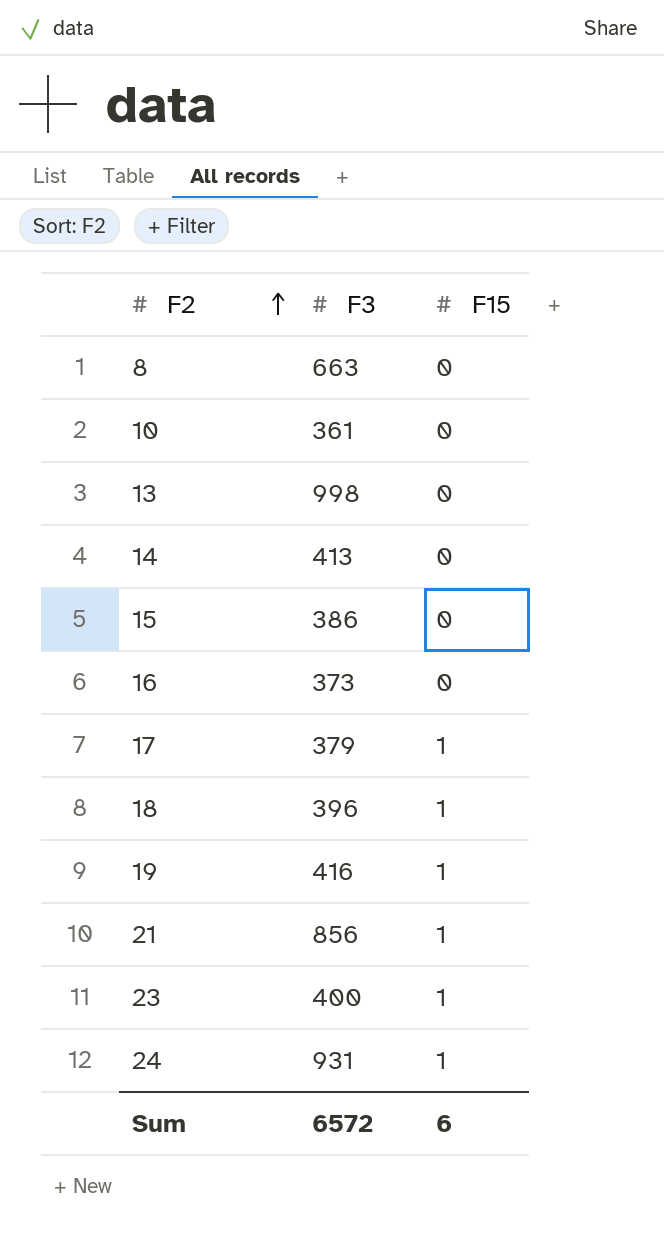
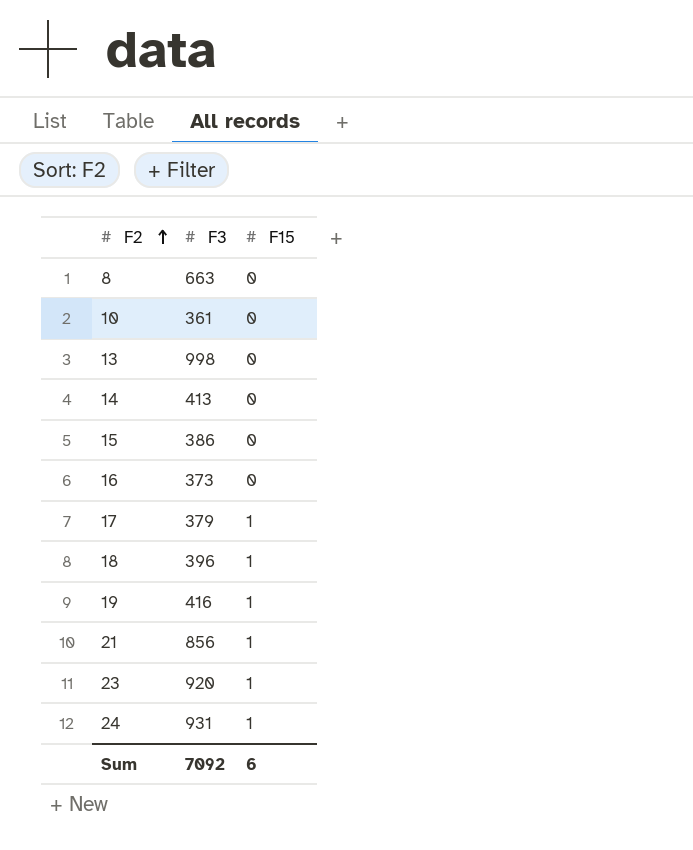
23 | F3: 400 -> 920
Sum | F3: 6572 -> 7092

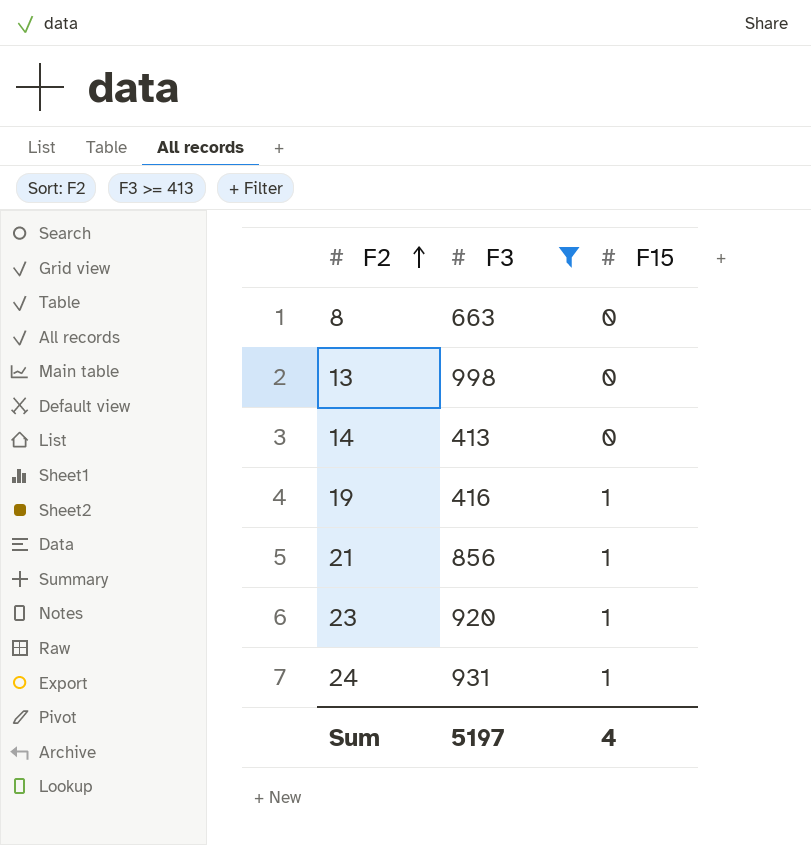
filter: none -> F3 >= 413
Sum | F3: 7092 -> 5197
Sum | F15: 6 -> 4

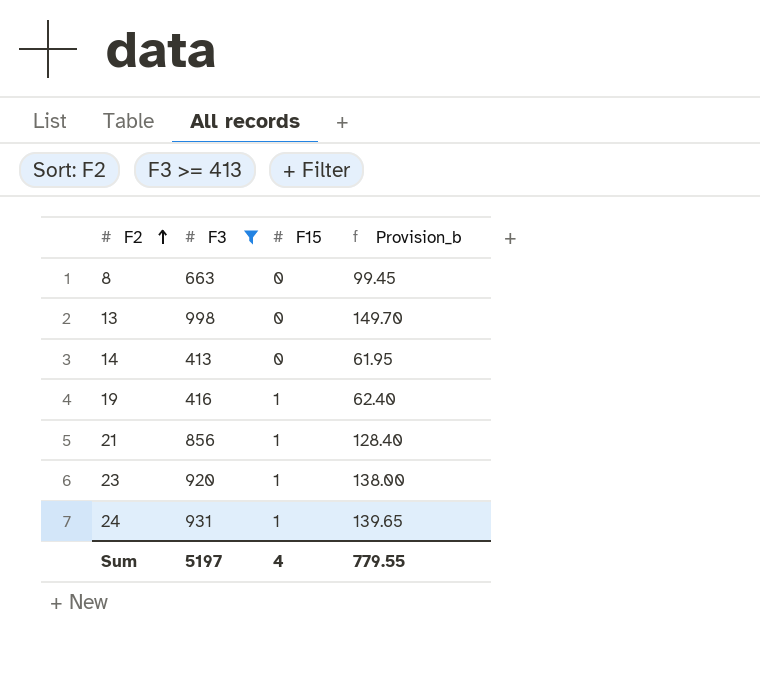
column Provision_b | formula: none -> [F3] * 0.15

